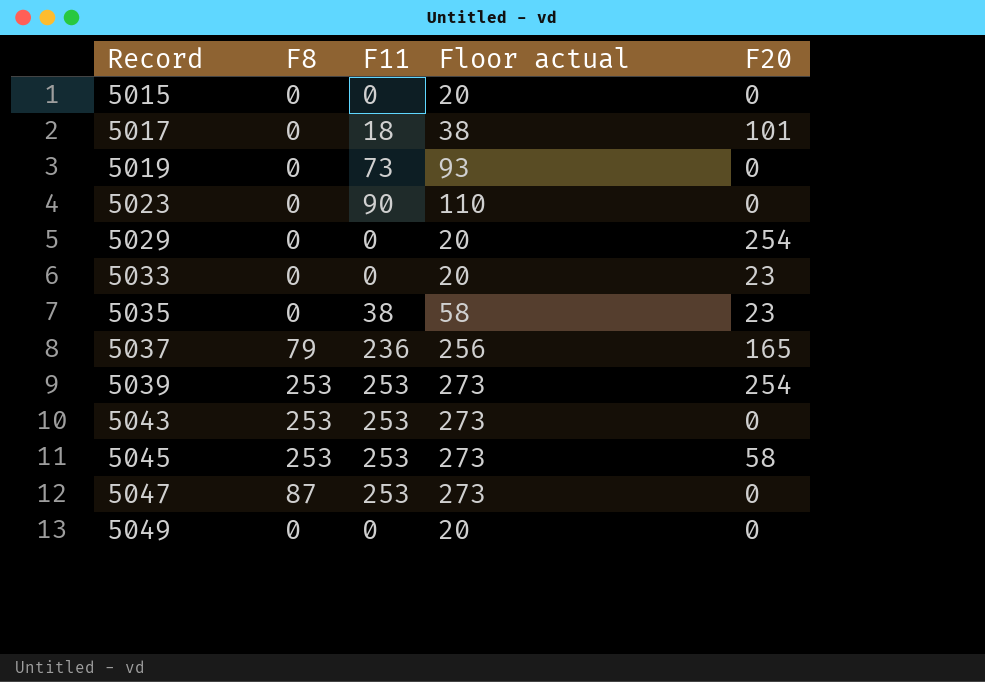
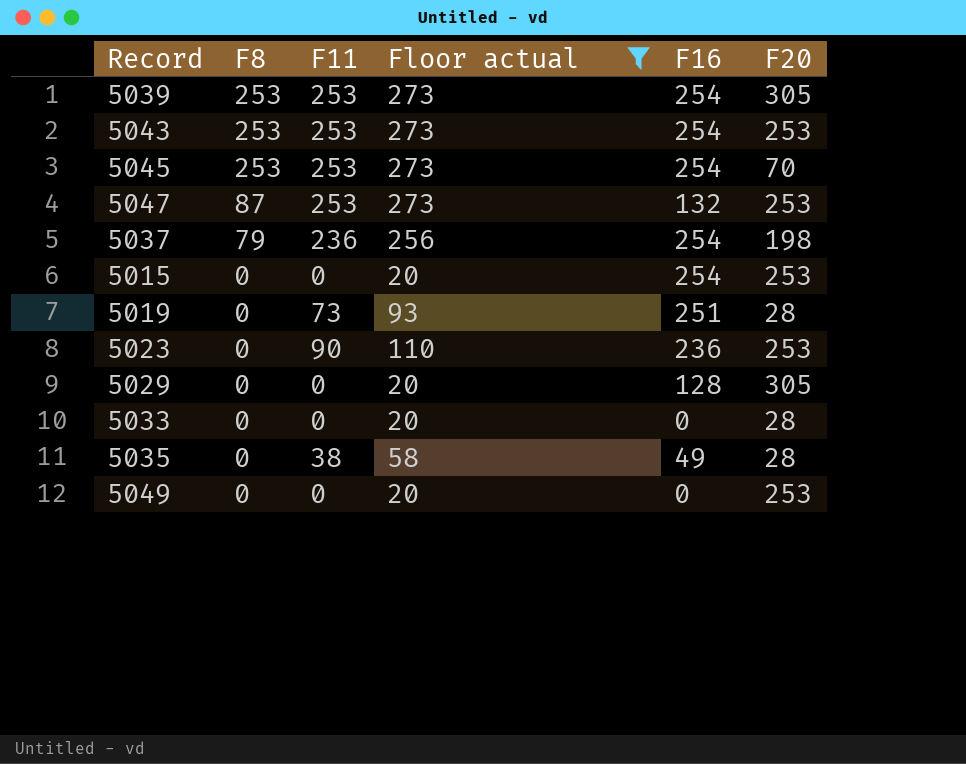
filter: none -> Floor actual != 38
row order: Record ascending -> F8 descending
column F16 | position: none -> 5
5039 | F20: 254 -> 305
5043 | F20: 0 -> 253
5045 | F20: 58 -> 70
5047 | F20: 0 -> 253
5037 | F20: 165 -> 198
5015 | F20: 0 -> 253
5019 | F20: 0 -> 28
5023 | F20: 0 -> 253
5029 | F20: 254 -> 305
5033 | F20: 23 -> 28
5035 | F20: 23 -> 28
5049 | F20: 0 -> 253

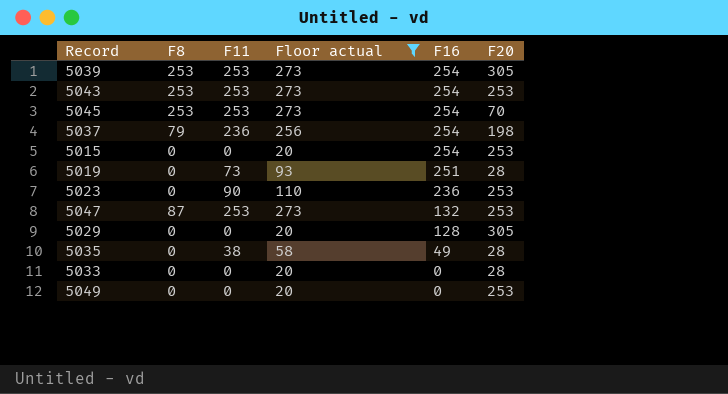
row order: F8 descending -> F16 descending

